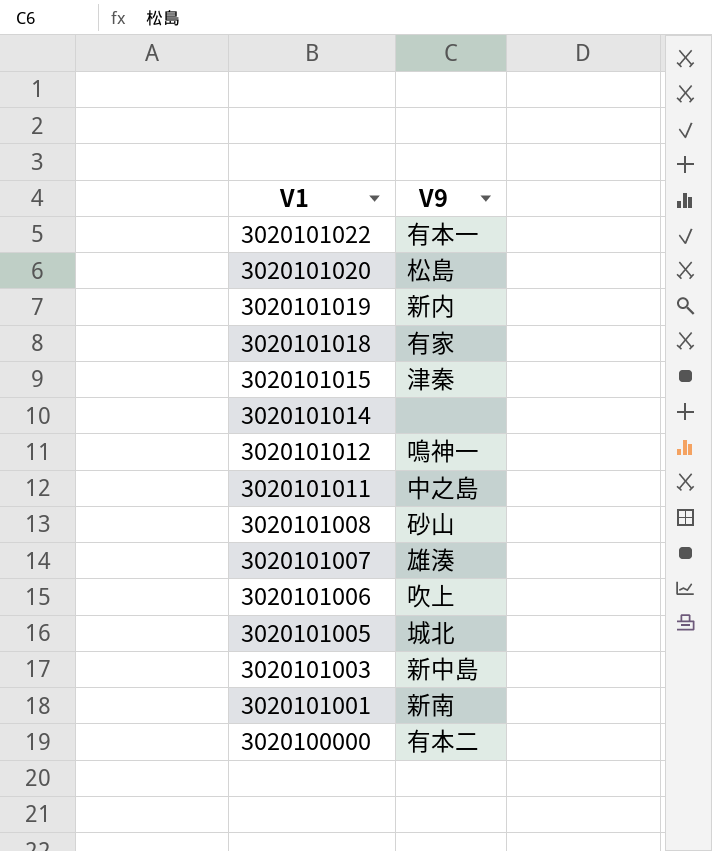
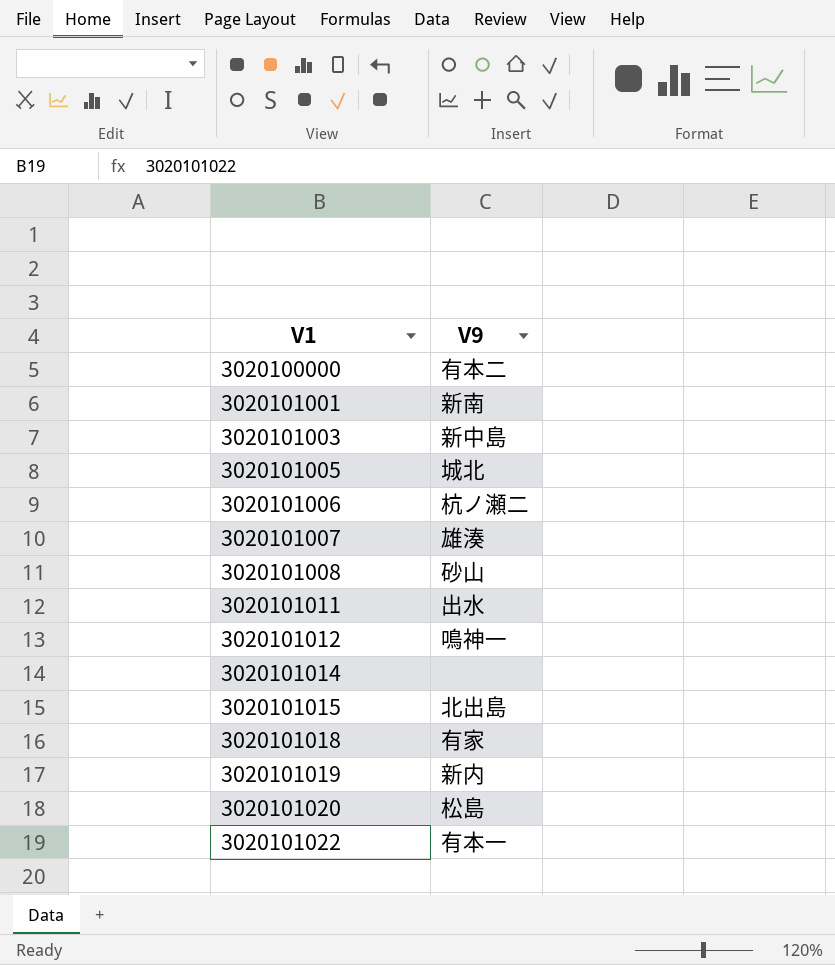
row order: V1 descending -> V1 ascending
3020101006 | V9: 吹上 -> 杭ノ瀬二
3020101011 | V9: 中之島 -> 出水
3020101015 | V9: 津秦 -> 北出島

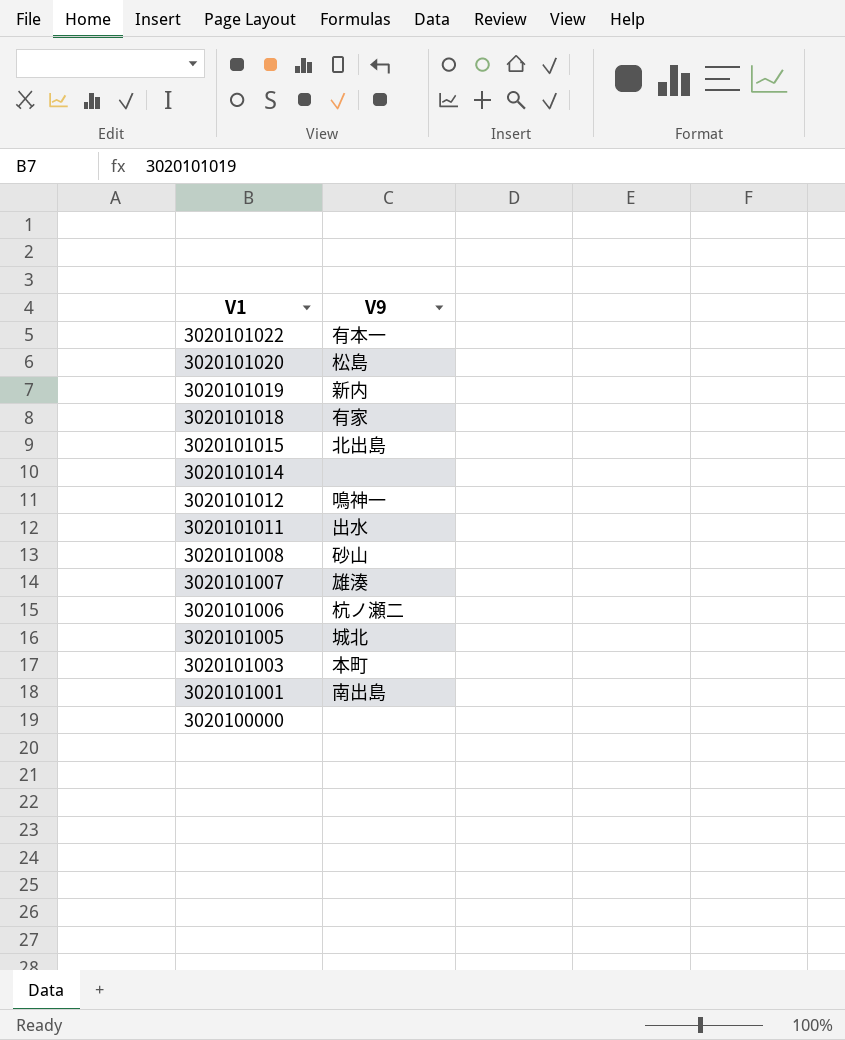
row order: V1 ascending -> V1 descending
3020101003 | V9: 新中島 -> 本町
3020101001 | V9: 新南 -> 南出島
3020100000 | V9: 有本二 -> none

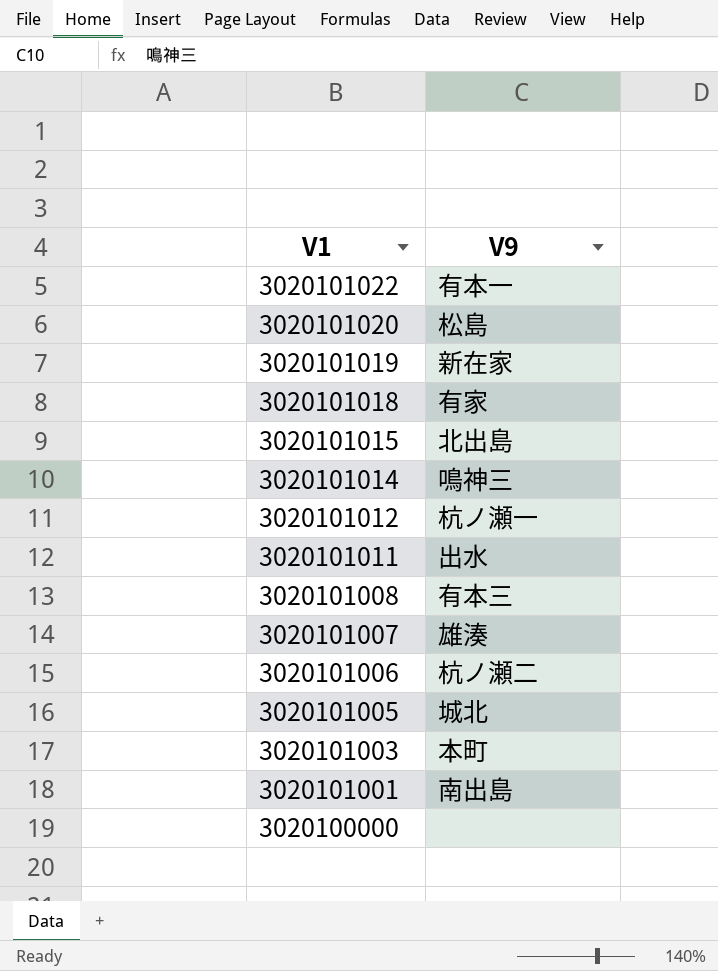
3020101019 | V9: 新内 -> 新在家
3020101014 | V9: none -> 鳴神三
3020101012 | V9: 鳴神一 -> 杭ノ瀬一
3020101008 | V9: 砂山 -> 有本三

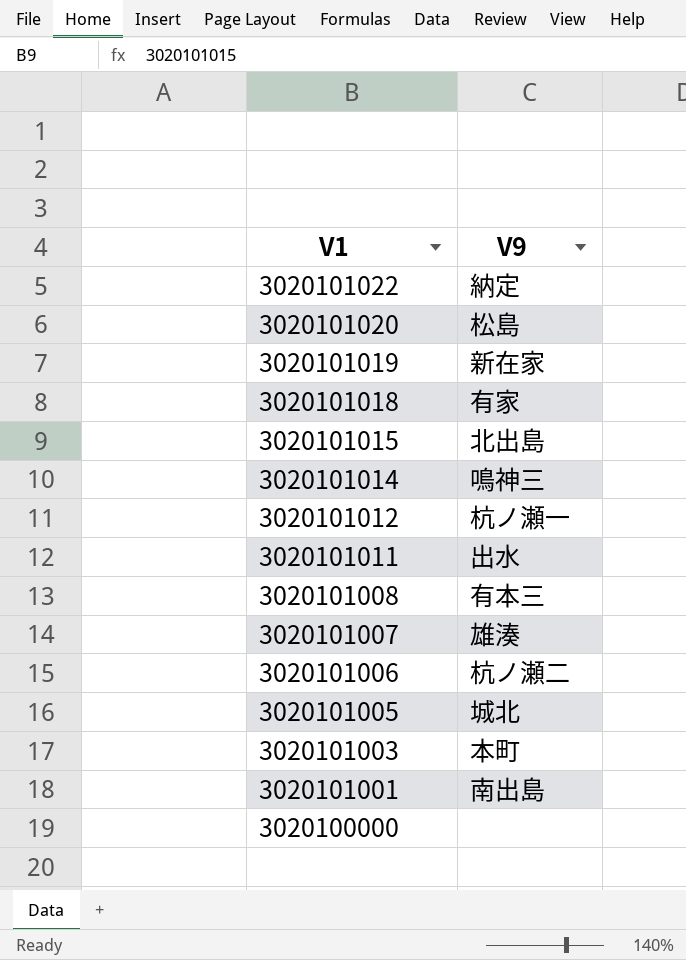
3020101022 | V9: 有本一 -> 納定

